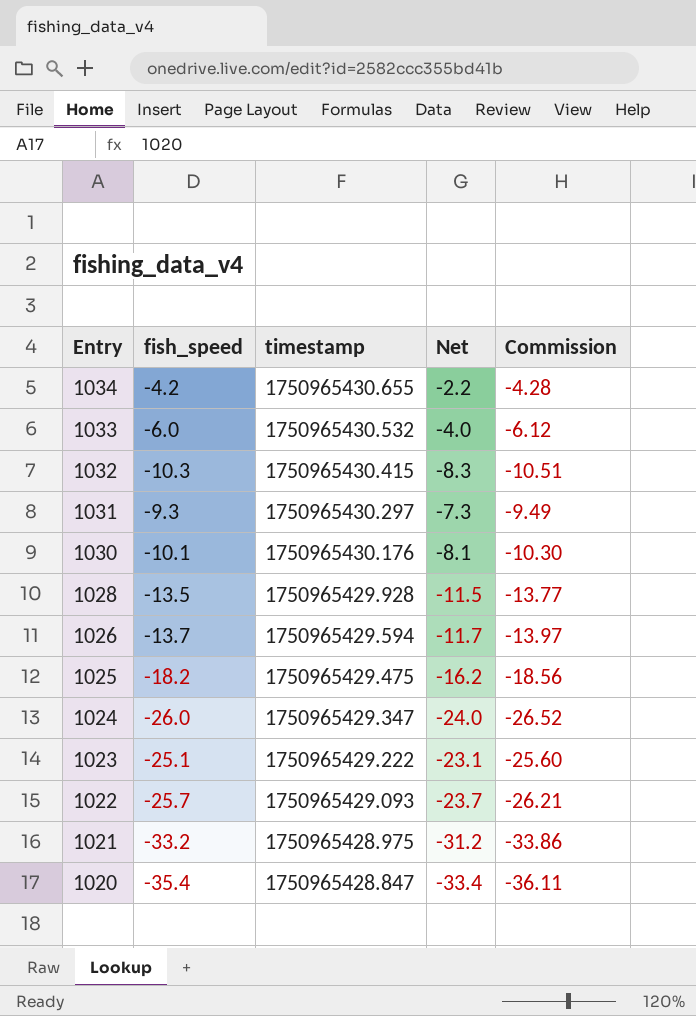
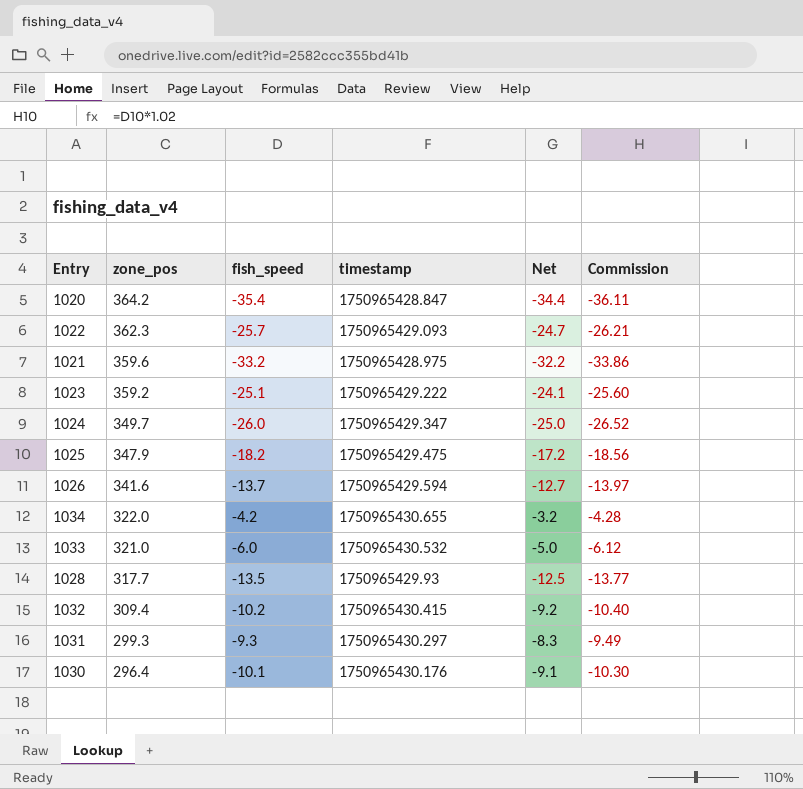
row order: Entry descending -> zone_pos descending
column zone_pos | position: none -> 2
column Net | formula: [fish_speed] + 2 -> [fish_speed] + 1
1028 | timestamp: 1750965429.928 -> 1750965429.93
1032 | fish_speed: -10.3 -> -10.2
1032 | Commission: -10.51 -> -10.40

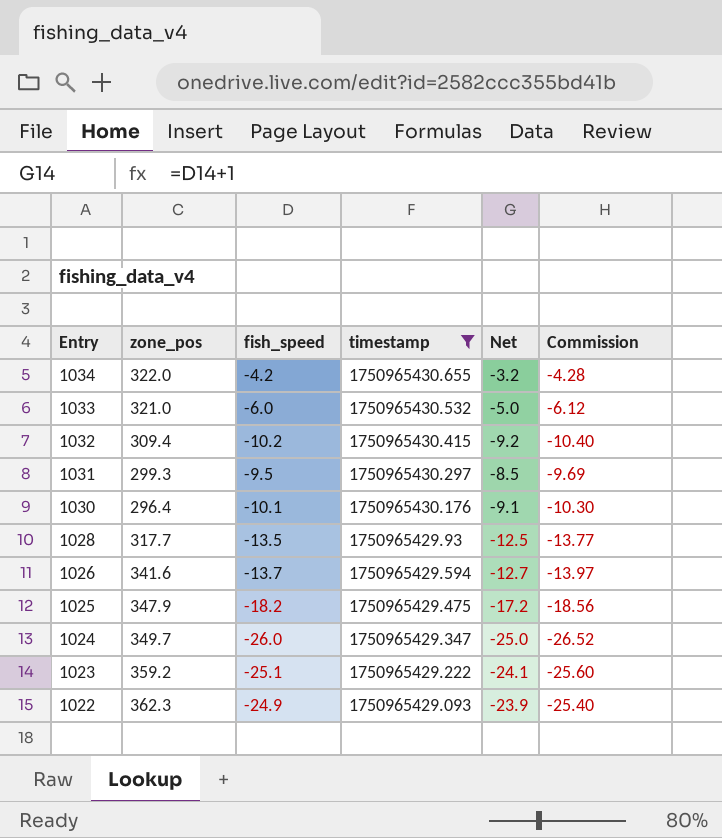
filter: none -> timestamp >= 1750965429.093
row order: zone_pos descending -> Entry descending
1031 | fish_speed: -9.3 -> -9.5
1031 | Net: -8.3 -> -8.5
1031 | Commission: -9.49 -> -9.69
1022 | fish_speed: -25.7 -> -24.9
1022 | Net: -24.7 -> -23.9
1022 | Commission: -26.21 -> -25.40

